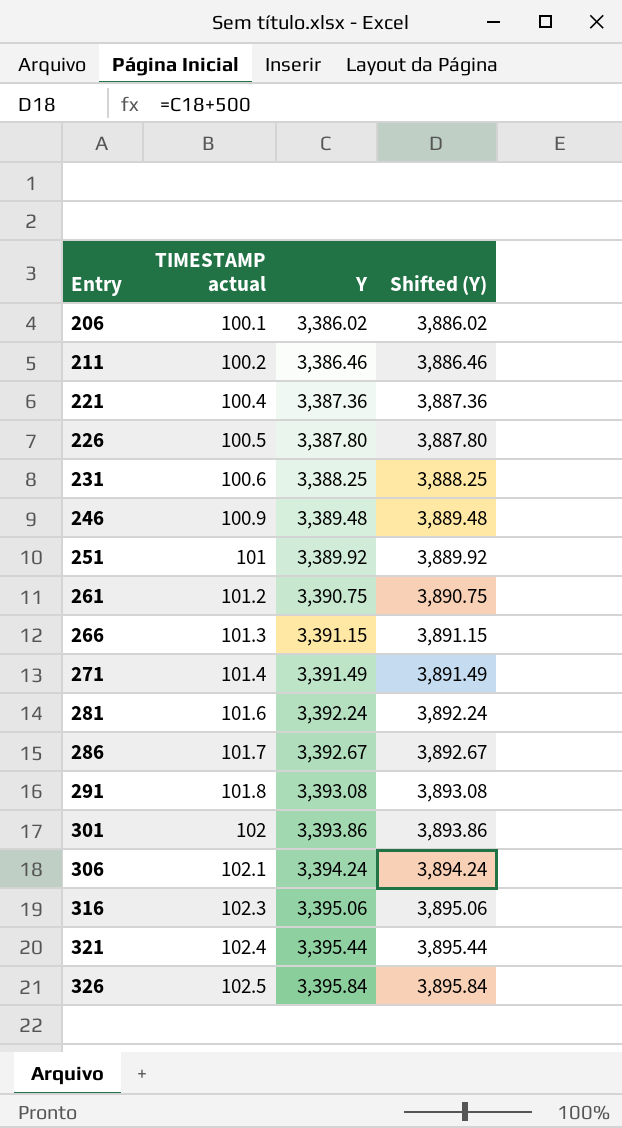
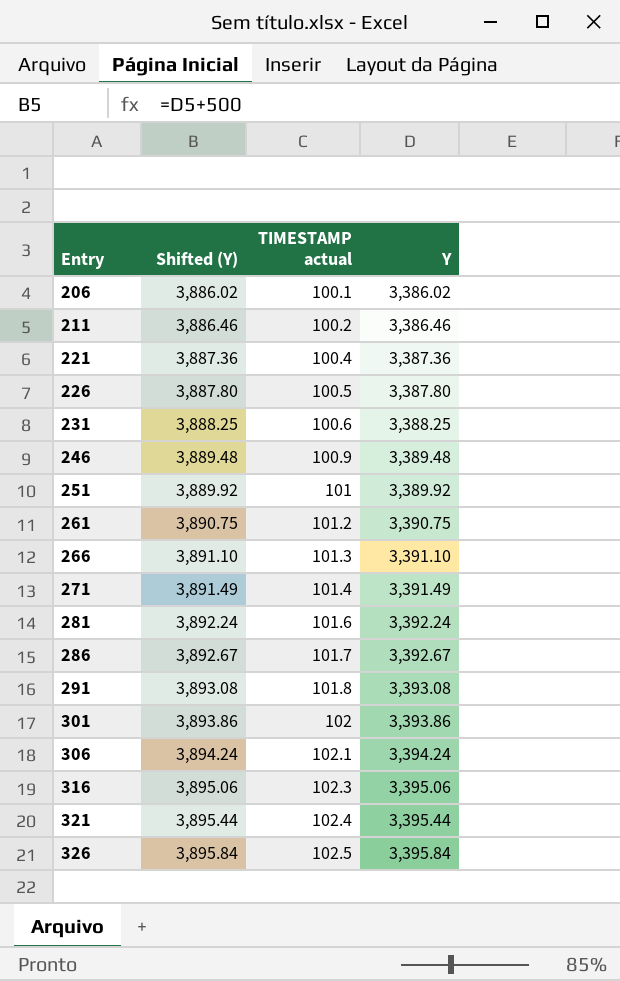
column Shifted (Y) | position: 4 -> 2
266 | Shifted (Y): 3,891.15 -> 3,891.10
266 | Y: 3,391.15 -> 3,391.10

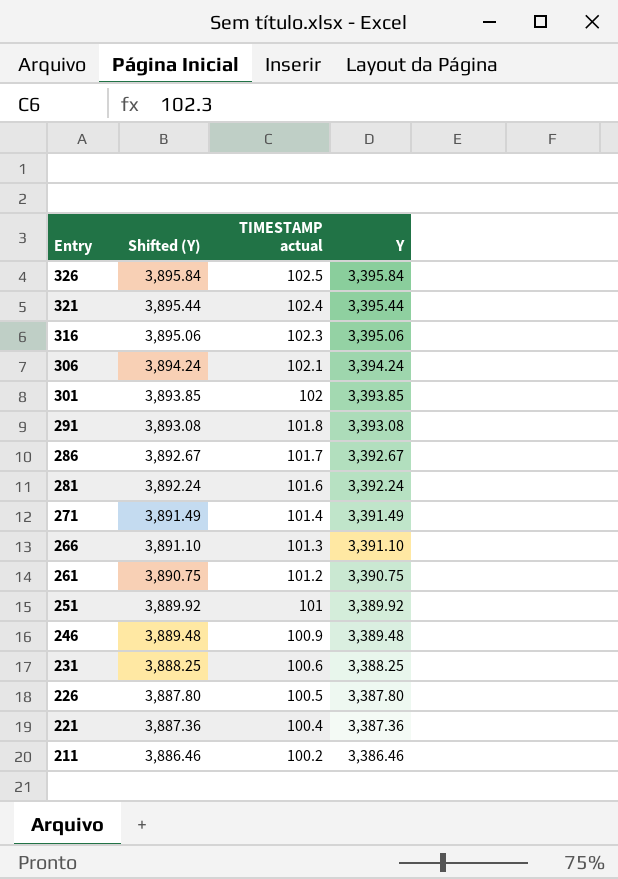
row order: Entry ascending -> Entry descending
row 206: 3,886.02 | 100.1 | 3,386.02 -> none
301 | Shifted (Y): 3,893.86 -> 3,893.85
301 | Y: 3,393.86 -> 3,393.85

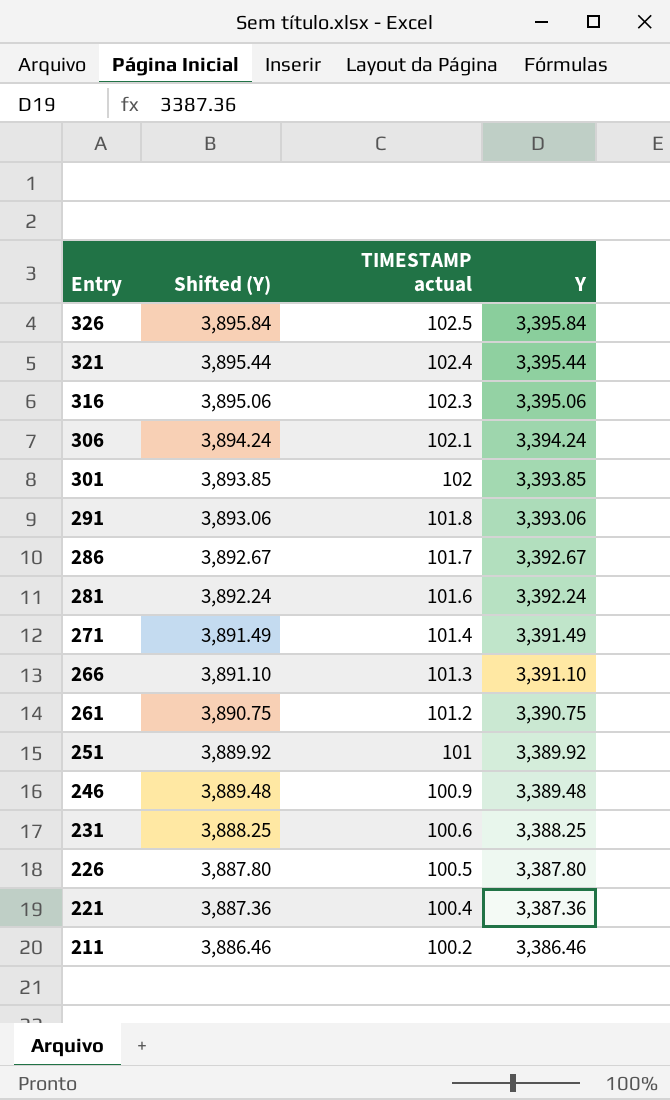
291 | Shifted (Y): 3,893.08 -> 3,893.06
291 | Y: 3,393.08 -> 3,393.06

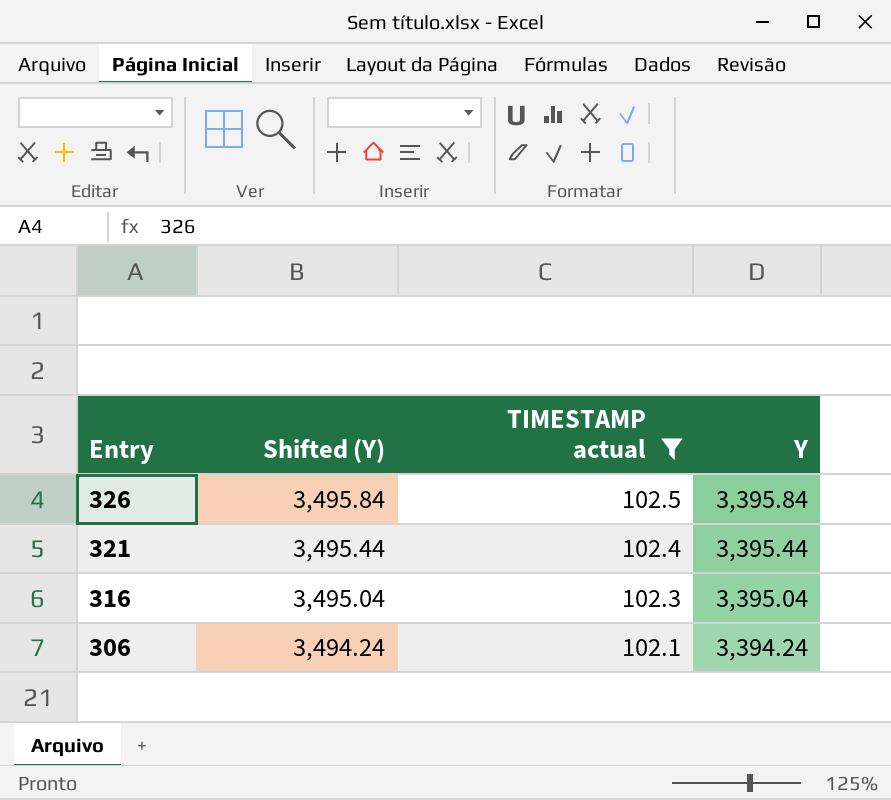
filter: none -> TIMESTAMP actual >= 102.1
column Shifted (Y) | formula: [Y] + 500 -> [Y] + 100
316 | Y: 3,395.06 -> 3,395.04

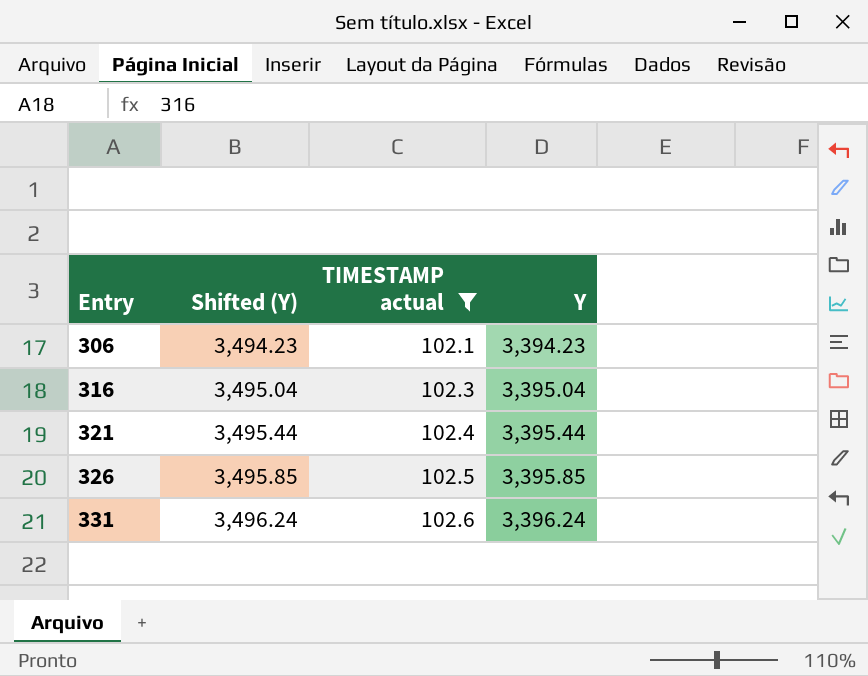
row order: Entry descending -> Entry ascending
306 | Shifted (Y): 3,494.24 -> 3,494.23
306 | Y: 3,394.24 -> 3,394.23
326 | Shifted (Y): 3,495.84 -> 3,495.85
326 | Y: 3,395.84 -> 3,395.85
row 331: none -> 3,496.24 | 102.6 | 3,396.24

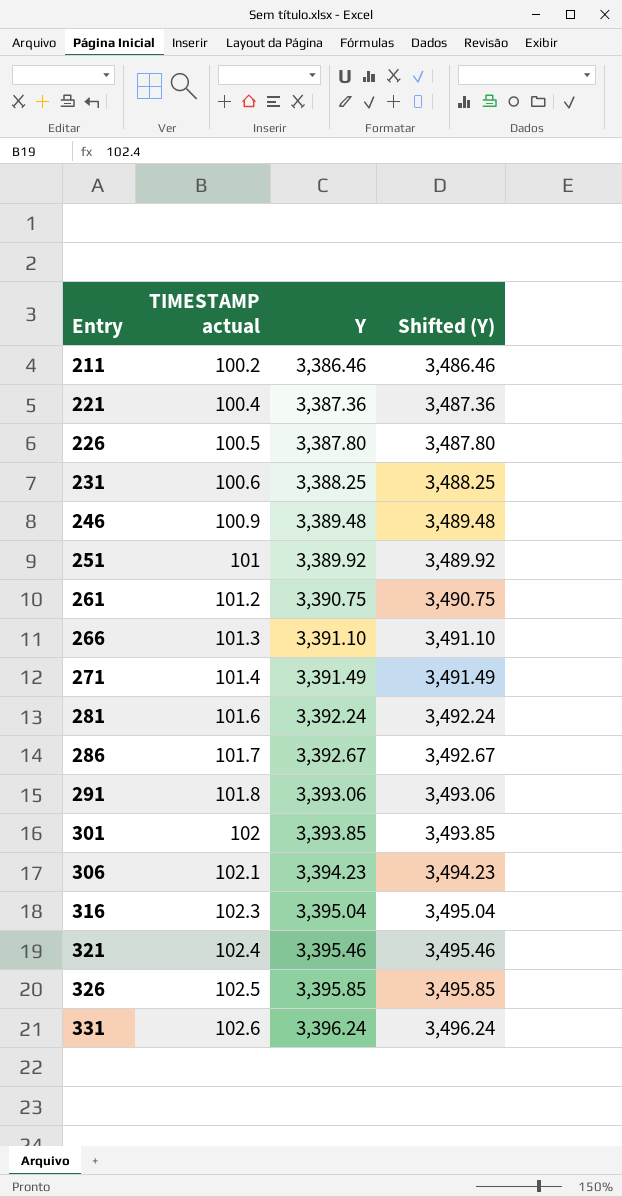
filter: TIMESTAMP actual >= 102.1 -> none
column Shifted (Y) | position: 2 -> 4
321 | Y: 3,395.44 -> 3,395.46
321 | Shifted (Y): 3,495.44 -> 3,495.46

